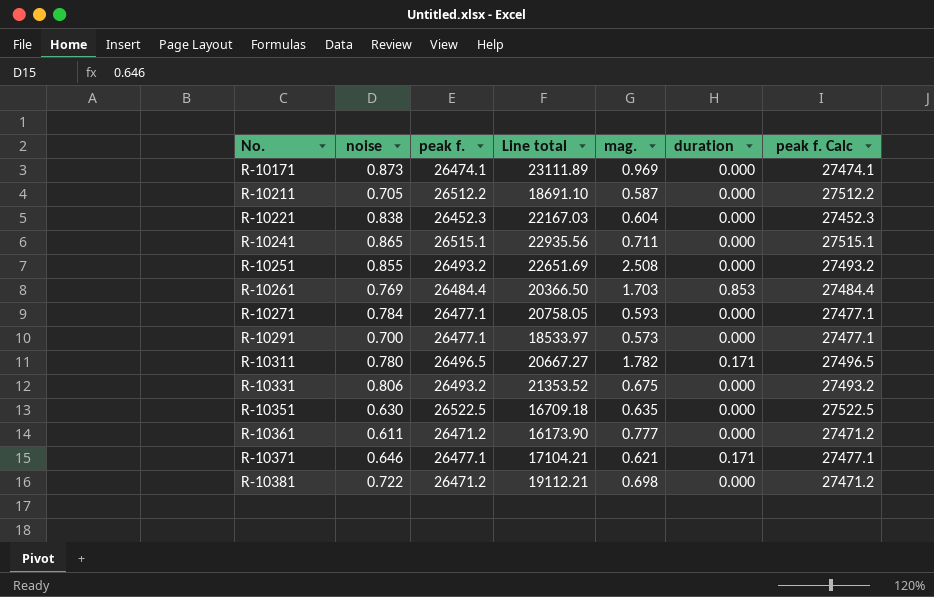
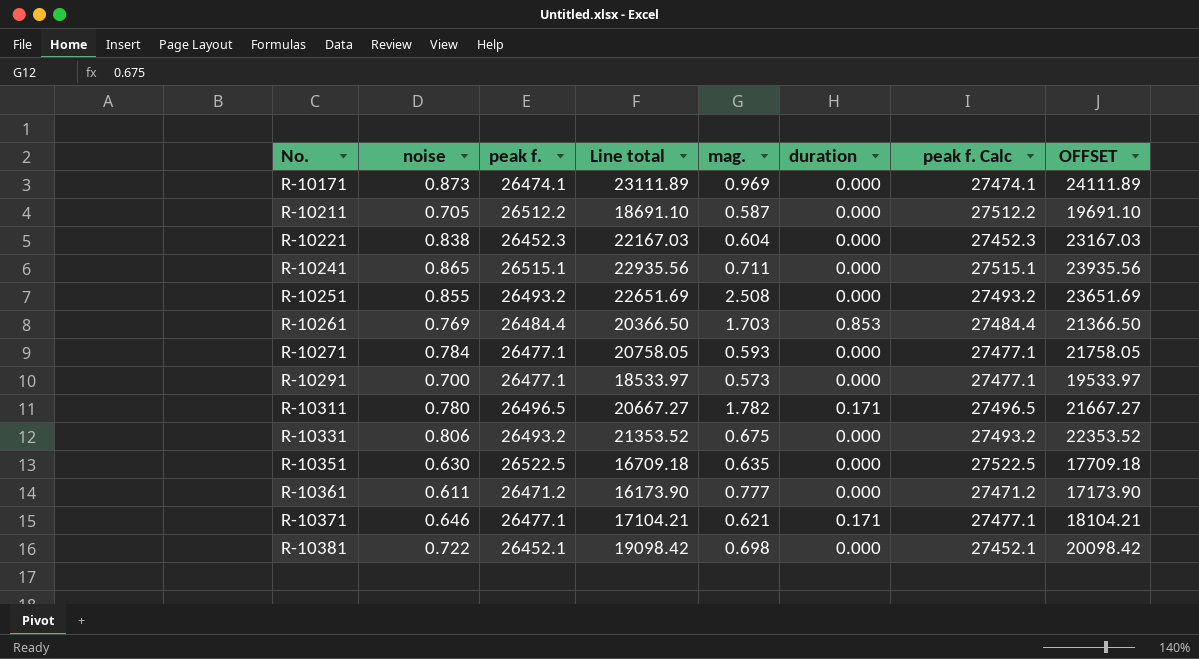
column OFFSET | formula: none -> [Line total] + 1000
R-10381 | peak f.: 26471.2 -> 26452.1
R-10381 | Line total: 19112.21 -> 19098.42
R-10381 | peak f. Calc: 27471.2 -> 27452.1

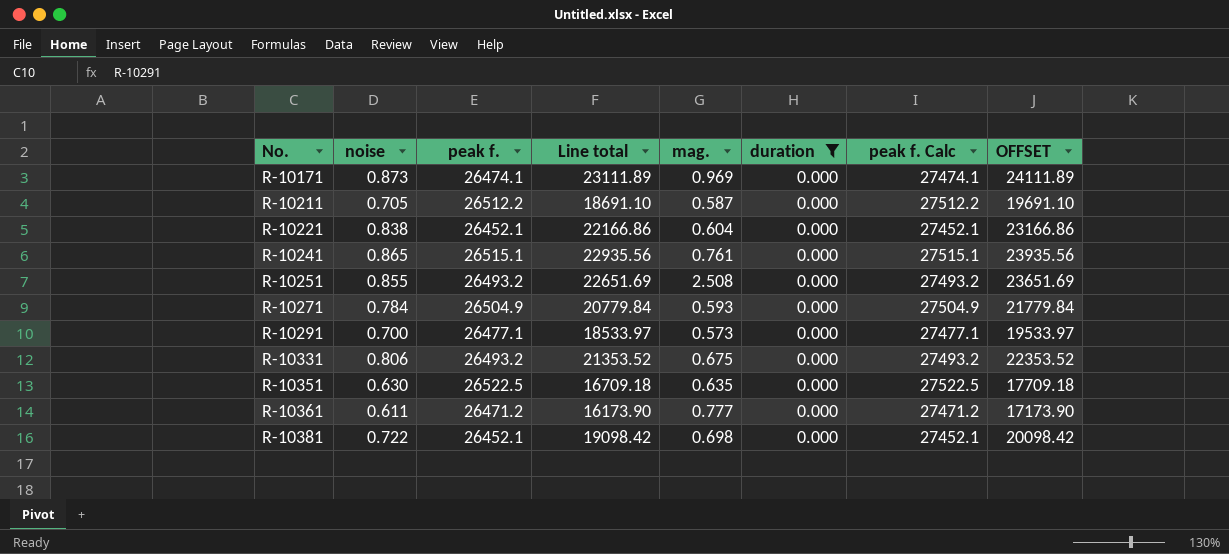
filter: none -> duration = 0.000
R-10221 | peak f.: 26452.3 -> 26452.1
R-10221 | Line total: 22167.03 -> 22166.86
R-10221 | peak f. Calc: 27452.3 -> 27452.1
R-10221 | OFFSET: 23167.03 -> 23166.86
R-10241 | mag.: 0.711 -> 0.761
R-10271 | peak f.: 26477.1 -> 26504.9
R-10271 | Line total: 20758.05 -> 20779.84
R-10271 | peak f. Calc: 27477.1 -> 27504.9
R-10271 | OFFSET: 21758.05 -> 21779.84

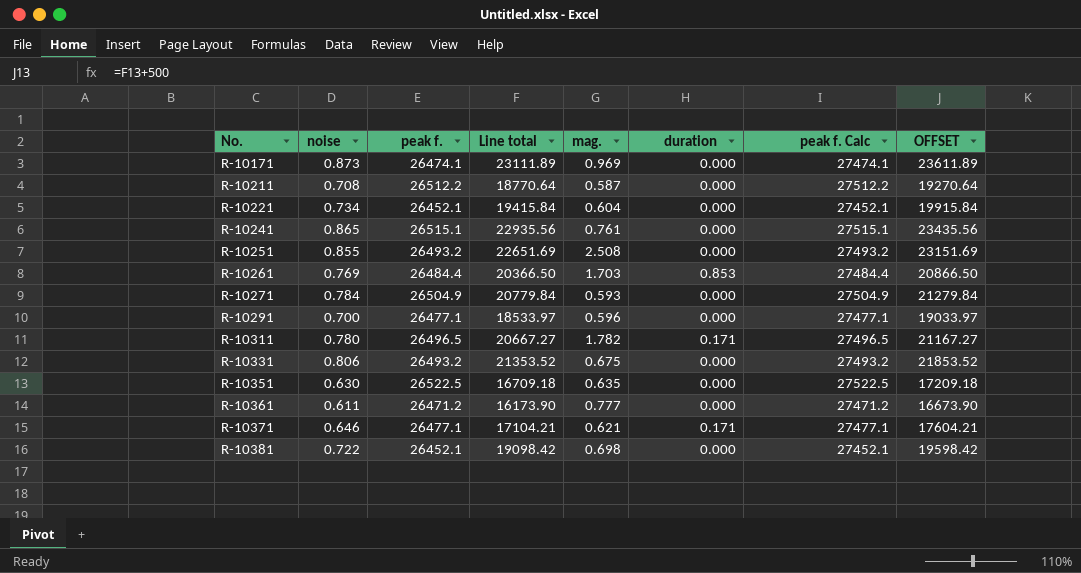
filter: duration = 0.000 -> none
column OFFSET | formula: [Line total] + 1000 -> [Line total] + 500
R-10211 | noise: 0.705 -> 0.708
R-10211 | Line total: 18691.10 -> 18770.64
R-10221 | noise: 0.838 -> 0.734
R-10221 | Line total: 22166.86 -> 19415.84
R-10291 | mag.: 0.573 -> 0.596

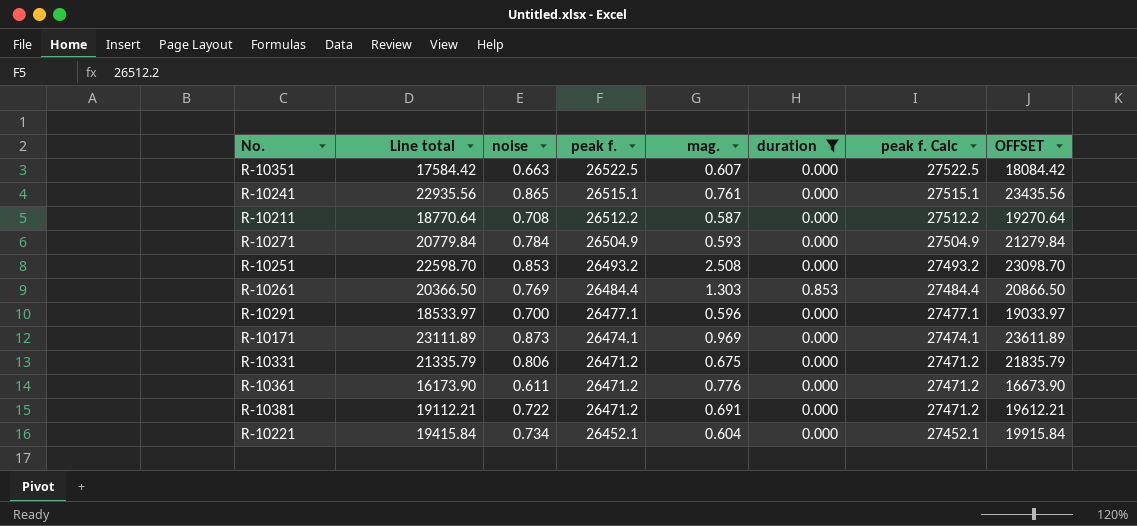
filter: none -> duration != 0.171
row order: No. ascending -> peak f. descending
column Line total | position: 4 -> 2
R-10351 | Line total: 16709.18 -> 17584.42
R-10351 | noise: 0.630 -> 0.663
R-10351 | mag.: 0.635 -> 0.607
R-10351 | OFFSET: 17209.18 -> 18084.42
R-10251 | Line total: 22651.69 -> 22598.70
R-10251 | noise: 0.855 -> 0.853
R-10251 | OFFSET: 23151.69 -> 23098.70
R-10261 | mag.: 1.703 -> 1.303
R-10331 | Line total: 21353.52 -> 21335.79
R-10331 | peak f.: 26493.2 -> 26471.2
R-10331 | peak f. Calc: 27493.2 -> 27471.2
R-10331 | OFFSET: 21853.52 -> 21835.79
R-10361 | mag.: 0.777 -> 0.776
R-10381 | Line total: 19098.42 -> 19112.21
R-10381 | peak f.: 26452.1 -> 26471.2
R-10381 | mag.: 0.698 -> 0.691
R-10381 | peak f. Calc: 27452.1 -> 27471.2
R-10381 | OFFSET: 19598.42 -> 19612.21

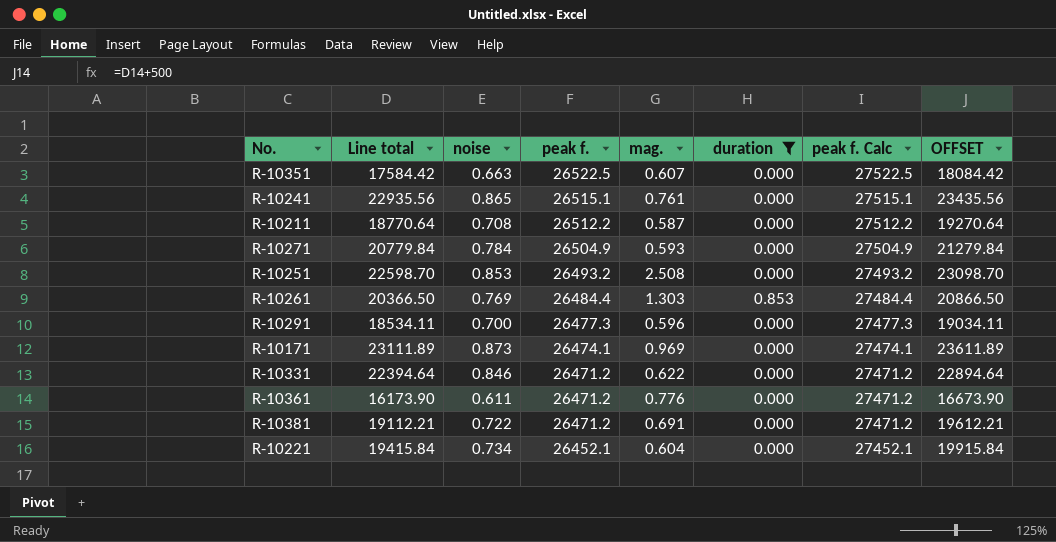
R-10291 | Line total: 18533.97 -> 18534.11
R-10291 | peak f.: 26477.1 -> 26477.3
R-10291 | peak f. Calc: 27477.1 -> 27477.3
R-10291 | OFFSET: 19033.97 -> 19034.11
R-10331 | Line total: 21335.79 -> 22394.64
R-10331 | noise: 0.806 -> 0.846
R-10331 | mag.: 0.675 -> 0.622
R-10331 | OFFSET: 21835.79 -> 22894.64

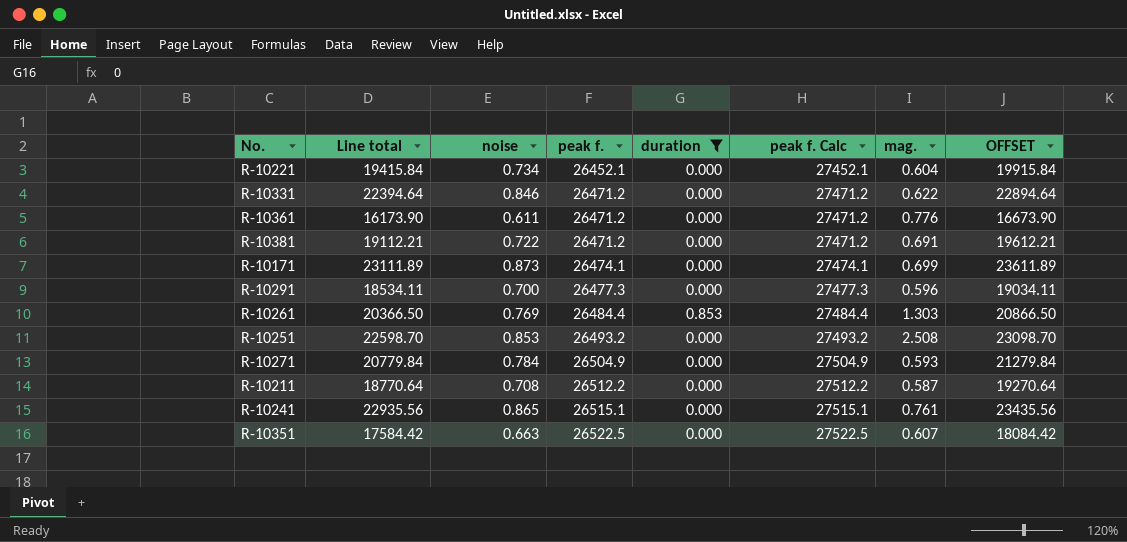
row order: peak f. descending -> peak f. ascending
column mag. | position: 5 -> 7
R-10171 | mag.: 0.969 -> 0.699

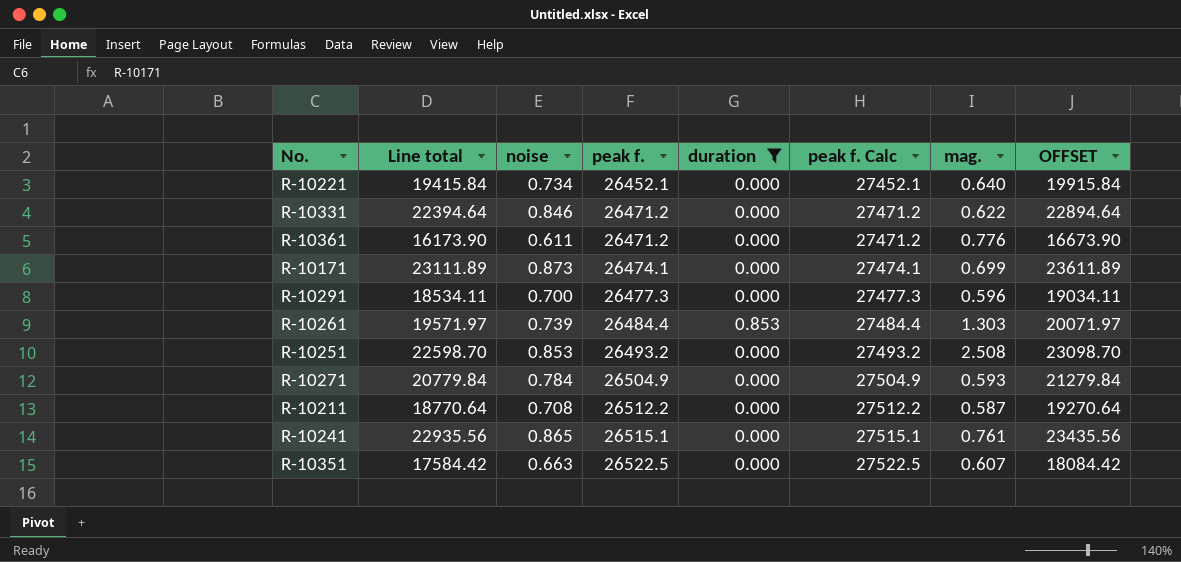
row R-10381: 19112.21 | 0.722 | 26471.2 | 0.000 | 27471.2 | 0.691 | 19612.21 -> none
R-10221 | mag.: 0.604 -> 0.640
R-10261 | Line total: 20366.50 -> 19571.97
R-10261 | noise: 0.769 -> 0.739
R-10261 | OFFSET: 20866.50 -> 20071.97

